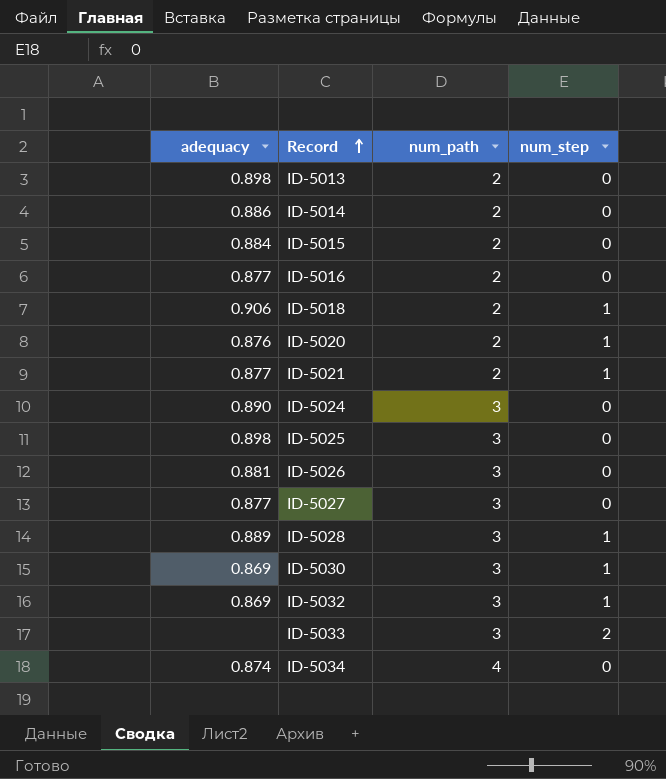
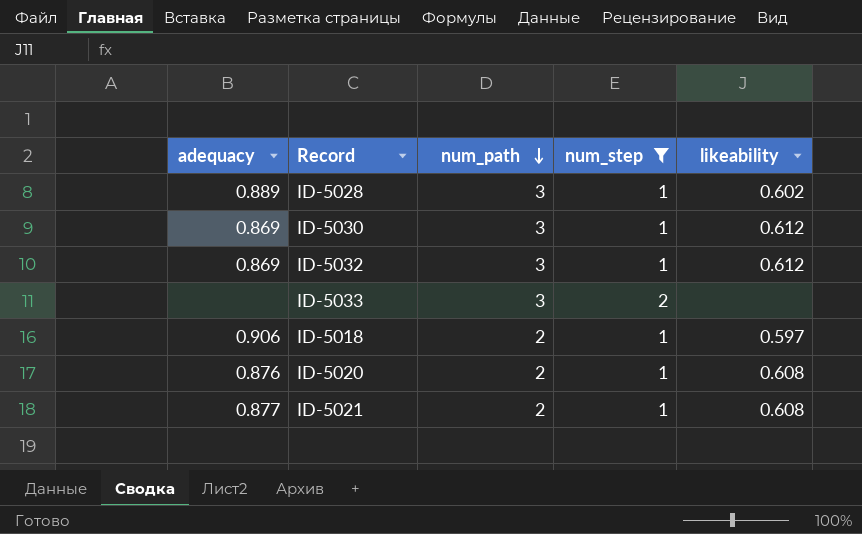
filter: none -> num_step != 0
row order: Record ascending -> num_path descending
column likeability | position: none -> 5

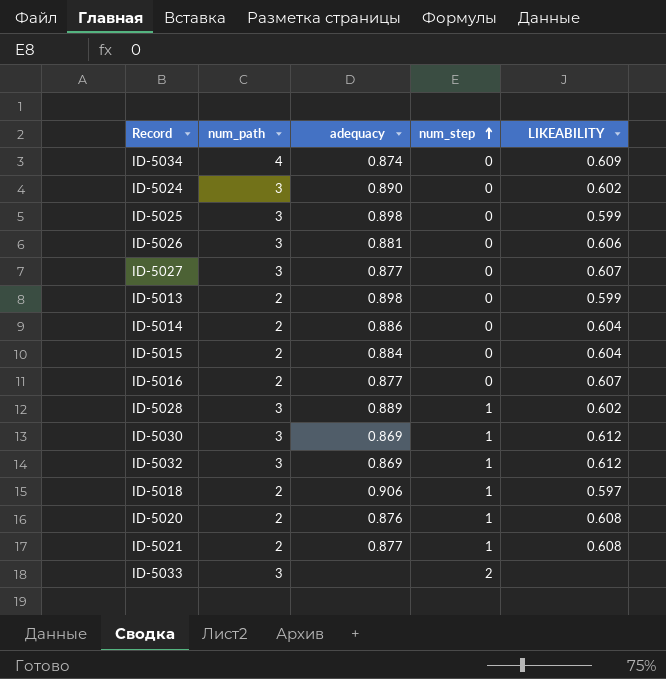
filter: num_step != 0 -> none
row order: num_path descending -> num_step ascending
column adequacy | position: 1 -> 3
column name: likeability -> LIKEABILITY

